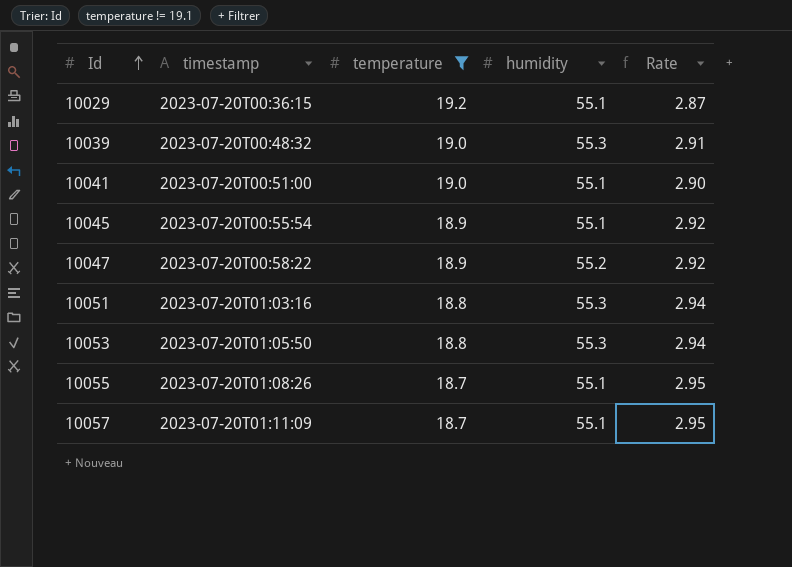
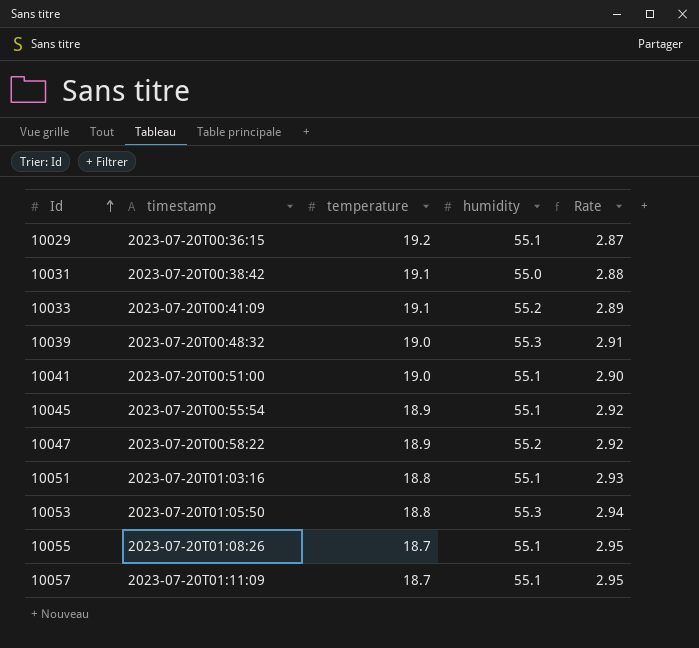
filter: temperature != 19.1 -> none
10051 | humidity: 55.3 -> 55.1
10051 | Rate: 2.94 -> 2.93

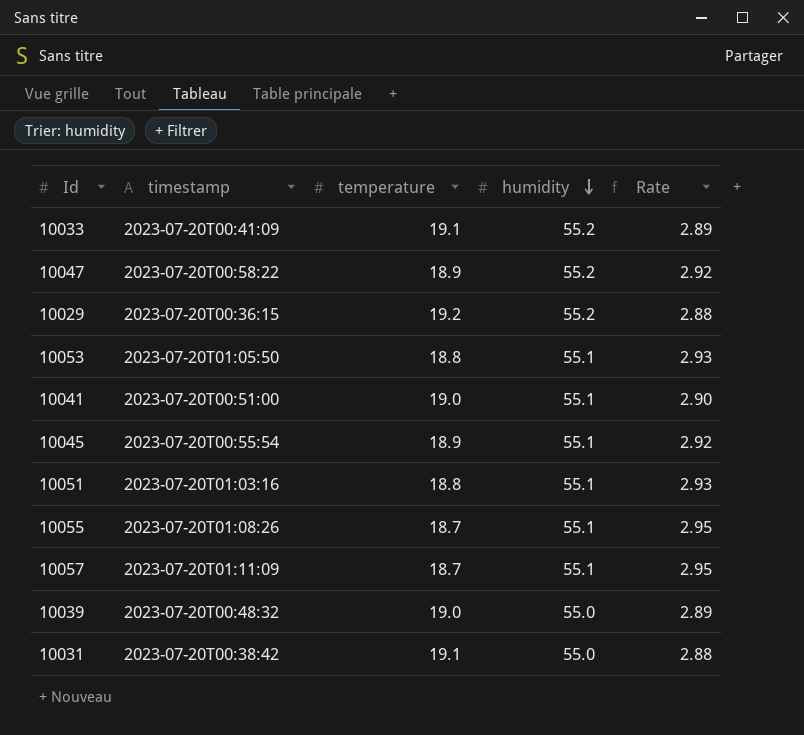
row order: Id ascending -> humidity descending
10029 | humidity: 55.1 -> 55.2
10029 | Rate: 2.87 -> 2.88
10053 | humidity: 55.3 -> 55.1
10053 | Rate: 2.94 -> 2.93
10039 | humidity: 55.3 -> 55.0
10039 | Rate: 2.91 -> 2.89

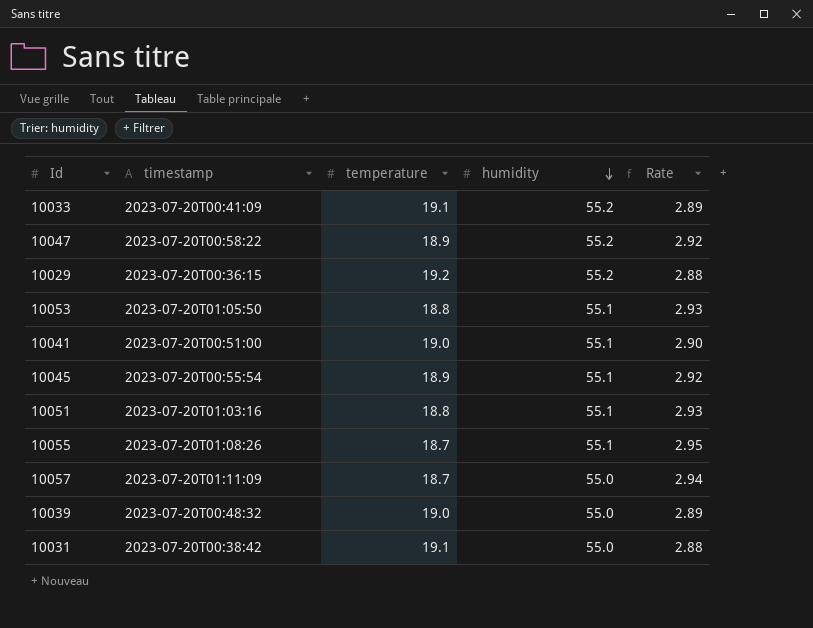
10057 | humidity: 55.1 -> 55.0
10057 | Rate: 2.95 -> 2.94

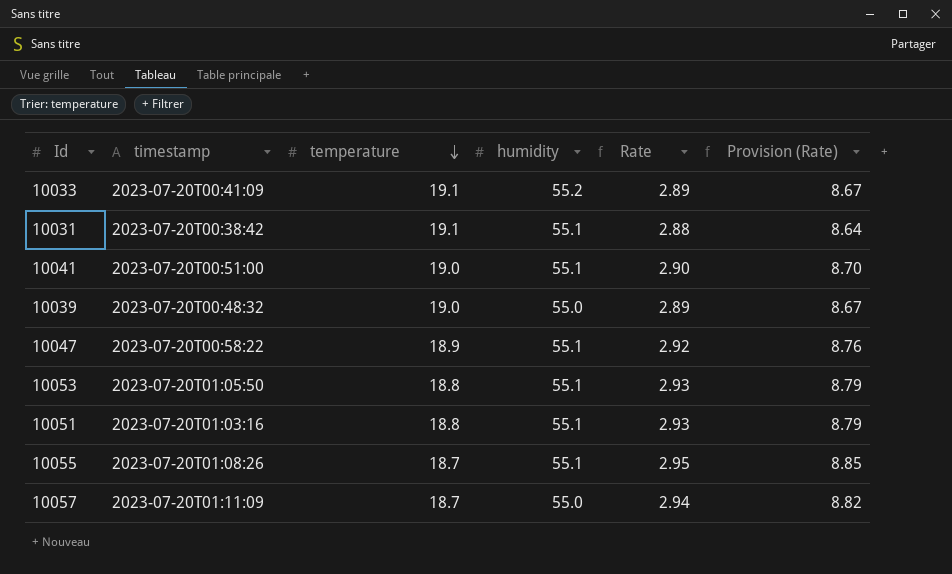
row order: humidity descending -> temperature descending
column Provision (Rate) | formula: none -> [Rate] * 3
row 10029: 2023-07-20T00:36:15 | 19.2 | 55.2 | 2.88 -> none
row 10045: 2023-07-20T00:55:54 | 18.9 | 55.1 | 2.92 -> none
10031 | humidity: 55.0 -> 55.1
10047 | humidity: 55.2 -> 55.1

